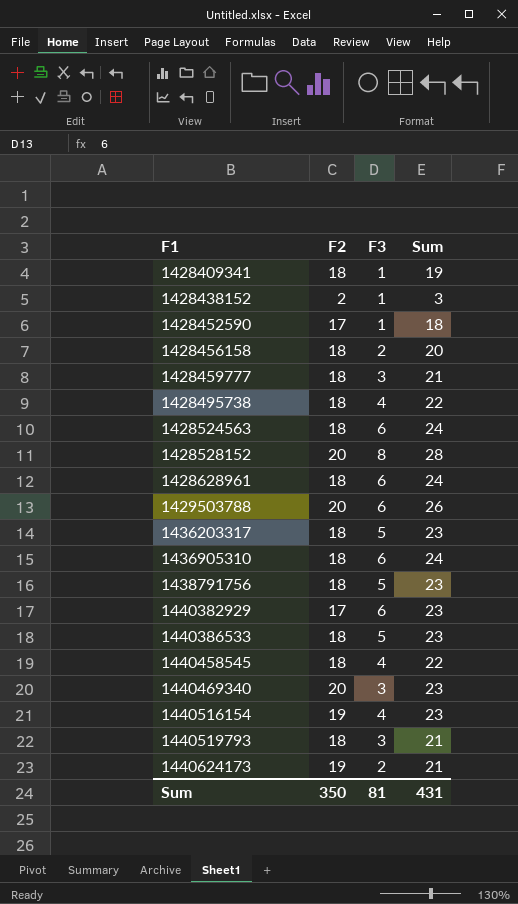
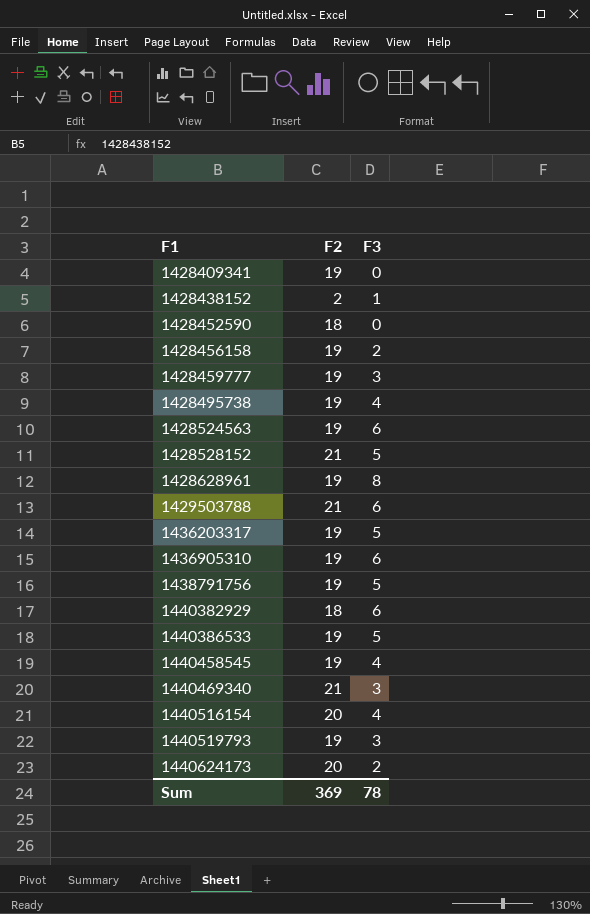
column Sum | formula: [F2] + [F3] -> none
1428409341 | F2: 18 -> 19
1428409341 | F3: 1 -> 0
1428452590 | F2: 17 -> 18
1428452590 | F3: 1 -> 0
1428456158 | F2: 18 -> 19
1428459777 | F2: 18 -> 19
1428495738 | F2: 18 -> 19
1428524563 | F2: 18 -> 19
1428528152 | F2: 20 -> 21
1428528152 | F3: 8 -> 5
1428628961 | F2: 18 -> 19
1428628961 | F3: 6 -> 8
1429503788 | F2: 20 -> 21
1436203317 | F2: 18 -> 19
1436905310 | F2: 18 -> 19
1438791756 | F2: 18 -> 19
1440382929 | F2: 17 -> 18
1440386533 | F2: 18 -> 19
1440458545 | F2: 18 -> 19
1440469340 | F2: 20 -> 21
1440516154 | F2: 19 -> 20
1440519793 | F2: 18 -> 19
1440624173 | F2: 19 -> 20
Sum | F2: 350 -> 369
Sum | F3: 81 -> 78

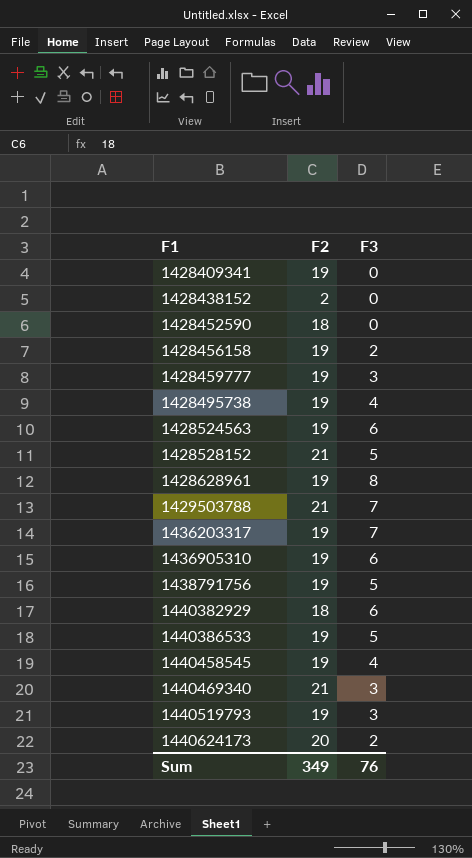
row 1440516154: 20 | 4 -> none
1428438152 | F3: 1 -> 0
1429503788 | F3: 6 -> 7
1436203317 | F3: 5 -> 7
Sum | F2: 369 -> 349
Sum | F3: 78 -> 76

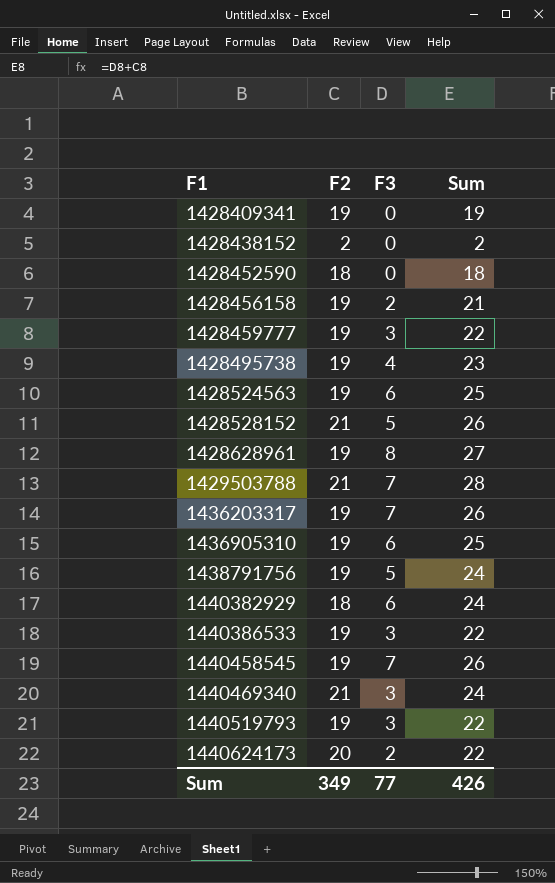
column Sum | formula: none -> [F2] + [F3]
1440386533 | F3: 5 -> 3
1440458545 | F3: 4 -> 7
Sum | F3: 76 -> 77

